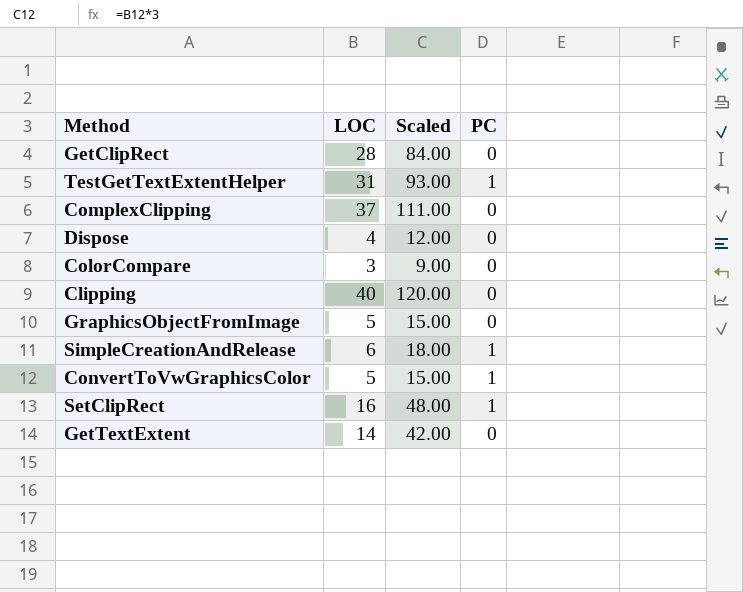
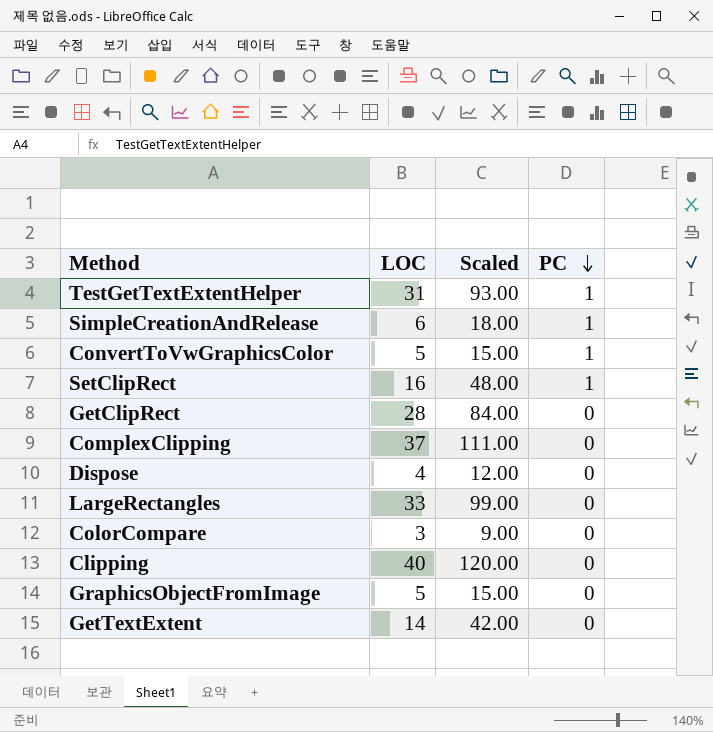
row order: none -> PC descending
row LargeRectangles: none -> 33 | 99.00 | 0

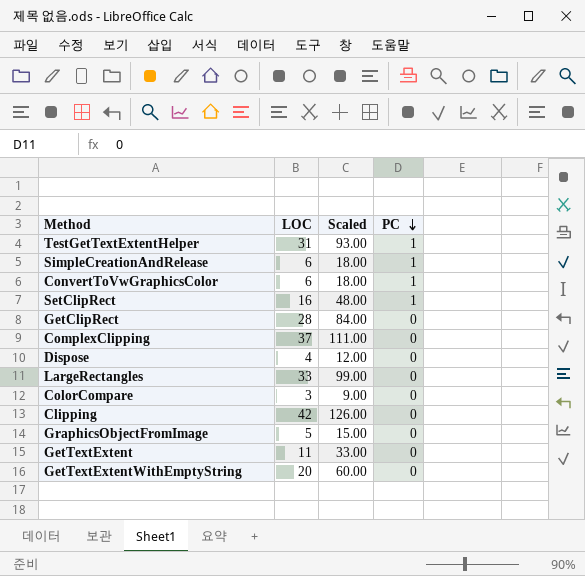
ConvertToVwGraphicsColor | LOC: 5 -> 6
ConvertToVwGraphicsColor | Scaled: 15.00 -> 18.00
Clipping | LOC: 40 -> 42
Clipping | Scaled: 120.00 -> 126.00
GetTextExtent | LOC: 14 -> 11
GetTextExtent | Scaled: 42.00 -> 33.00
row GetTextExtentWithEmptyString: none -> 20 | 60.00 | 0

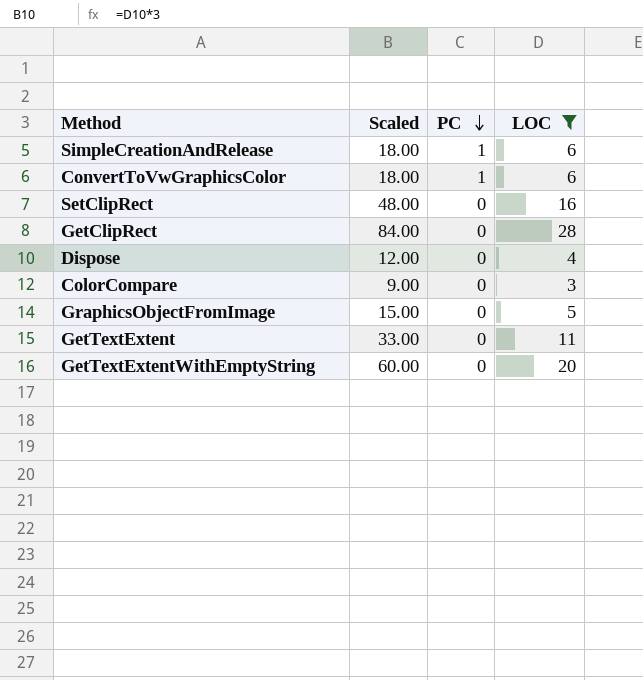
filter: none -> LOC <= 28
column LOC | position: 2 -> 4
SetClipRect | PC: 1 -> 0

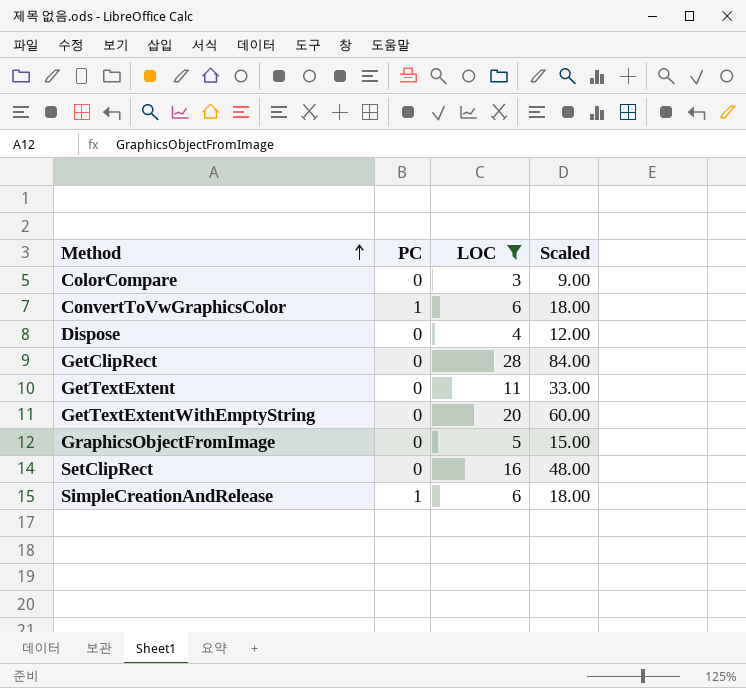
row order: PC descending -> Method ascending
column Scaled | position: 2 -> 4

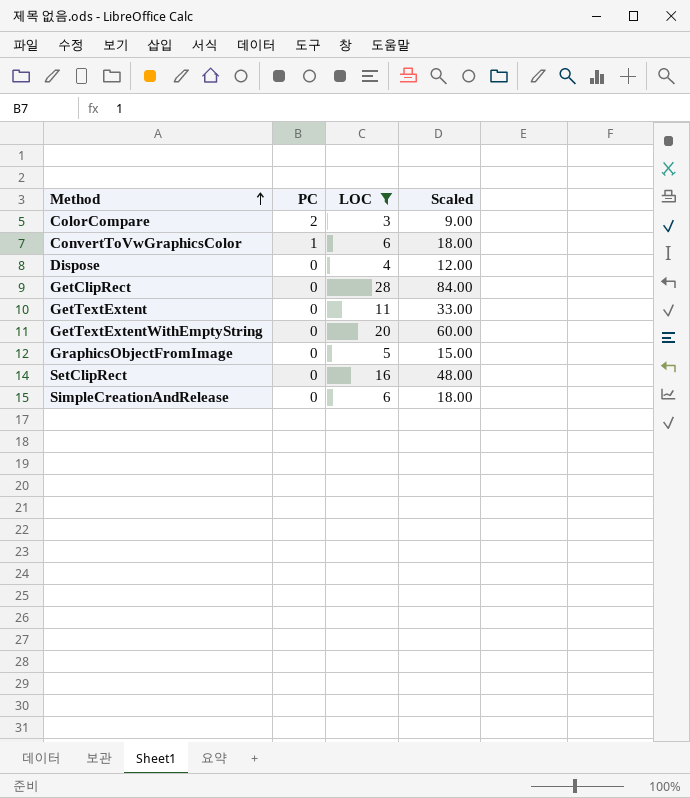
ColorCompare | PC: 0 -> 2
SimpleCreationAndRelease | PC: 1 -> 0

